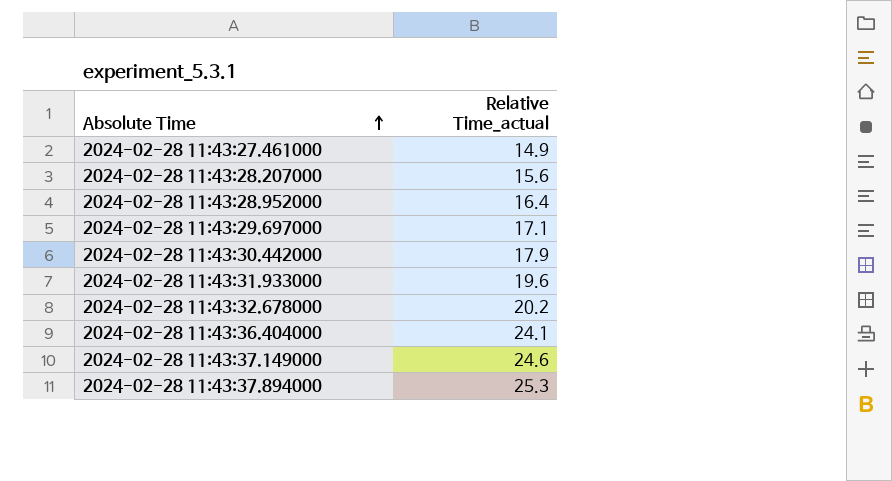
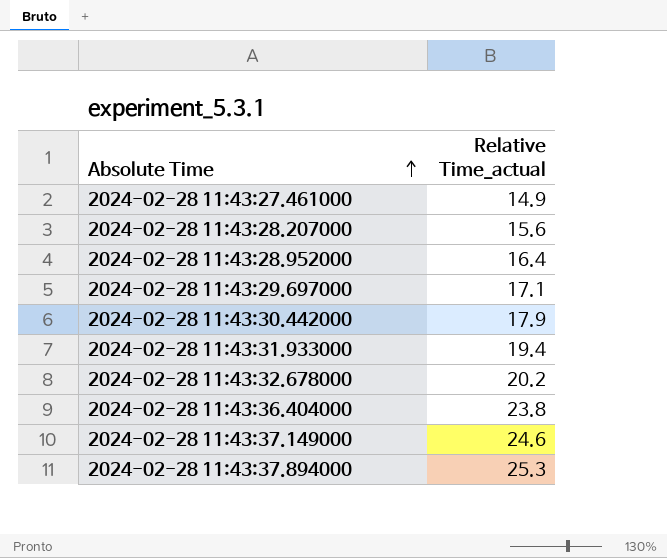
2024-02-28 11:43:31.933000 | Relative Time_actual: 19.6 -> 19.4
2024-02-28 11:43:36.404000 | Relative Time_actual: 24.1 -> 23.8

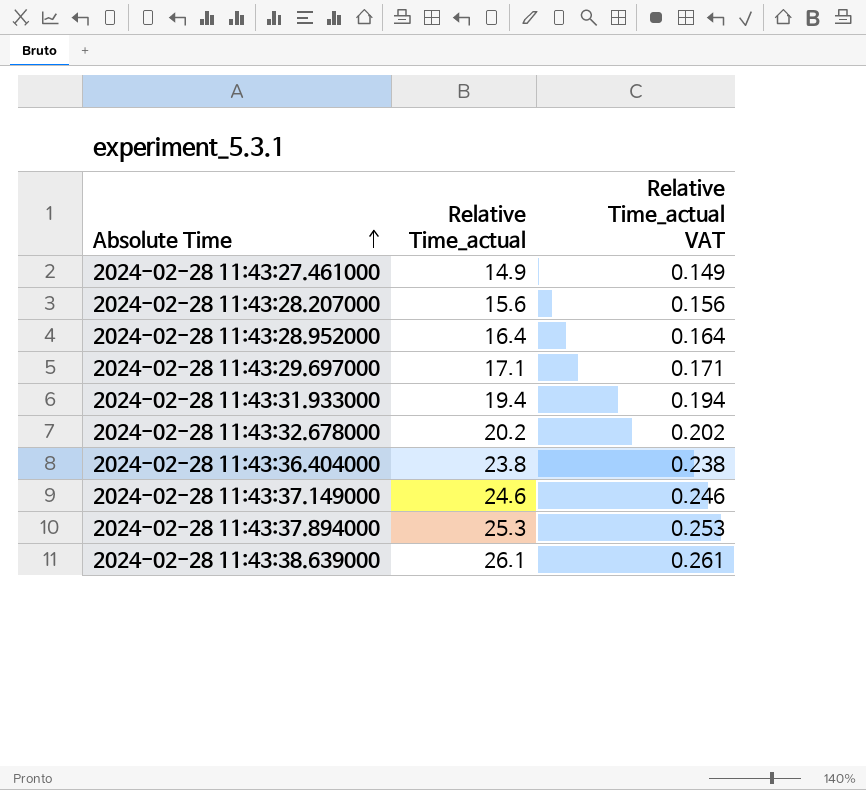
column Relative Time_actual VAT | formula: none -> [Relative Time_actual] * 0.01
row 2024-02-28 11:43:30.442000: 17.9 -> none
row 2024-02-28 11:43:38.639000: none -> 26.1 | 0.261

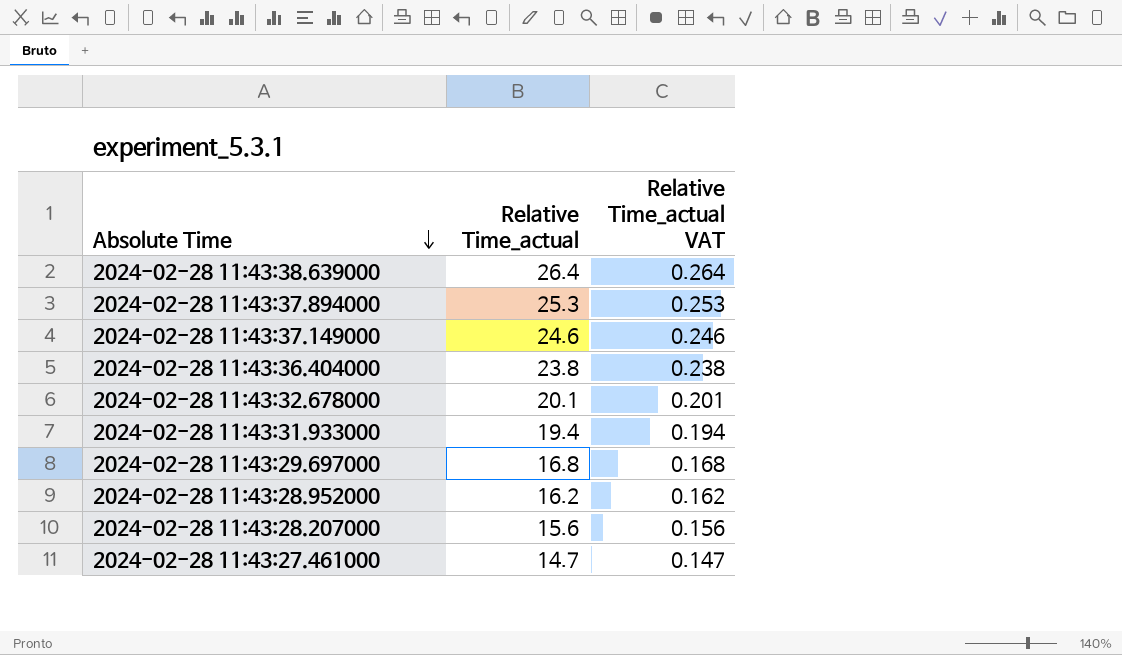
row order: Absolute Time ascending -> Absolute Time descending
2024-02-28 11:43:38.639000 | Relative Time_actual: 26.1 -> 26.4
2024-02-28 11:43:38.639000 | Relative Time_actual VAT: 0.261 -> 0.264
2024-02-28 11:43:32.678000 | Relative Time_actual: 20.2 -> 20.1
2024-02-28 11:43:32.678000 | Relative Time_actual VAT: 0.202 -> 0.201
2024-02-28 11:43:29.697000 | Relative Time_actual: 17.1 -> 16.8
2024-02-28 11:43:29.697000 | Relative Time_actual VAT: 0.171 -> 0.168
2024-02-28 11:43:28.952000 | Relative Time_actual: 16.4 -> 16.2
2024-02-28 11:43:28.952000 | Relative Time_actual VAT: 0.164 -> 0.162
2024-02-28 11:43:27.461000 | Relative Time_actual: 14.9 -> 14.7
2024-02-28 11:43:27.461000 | Relative Time_actual VAT: 0.149 -> 0.147

